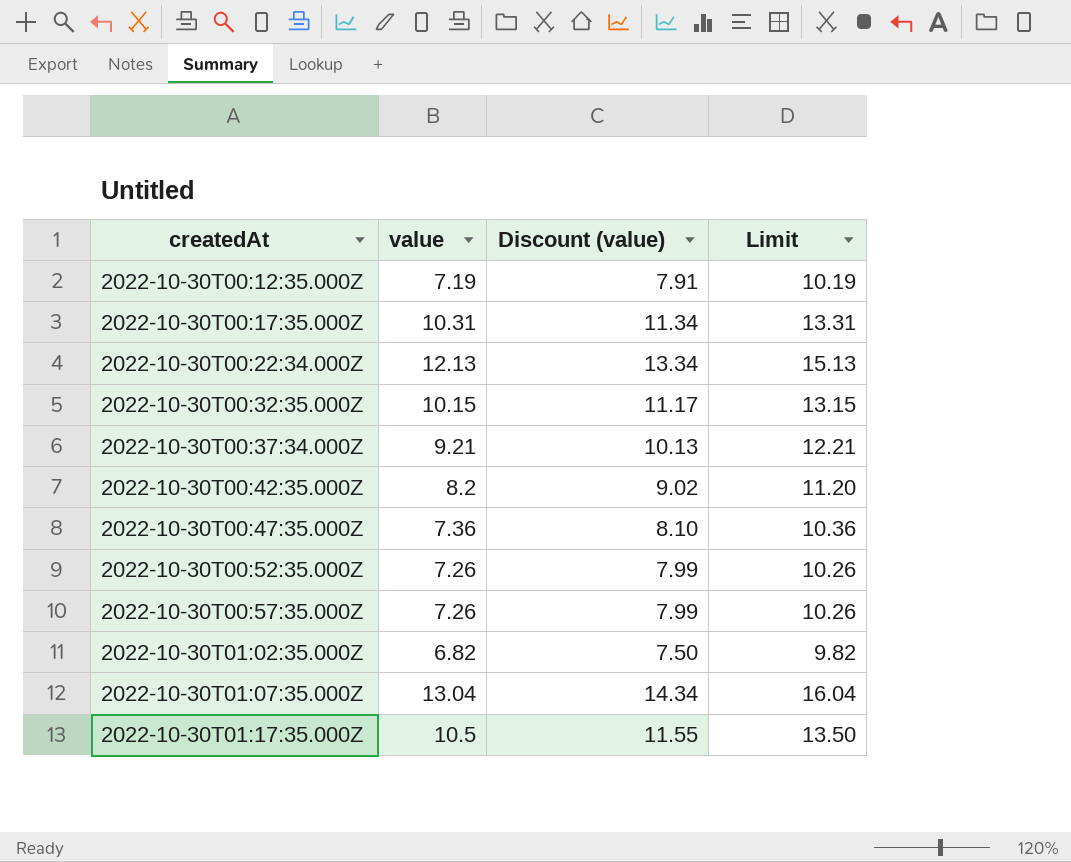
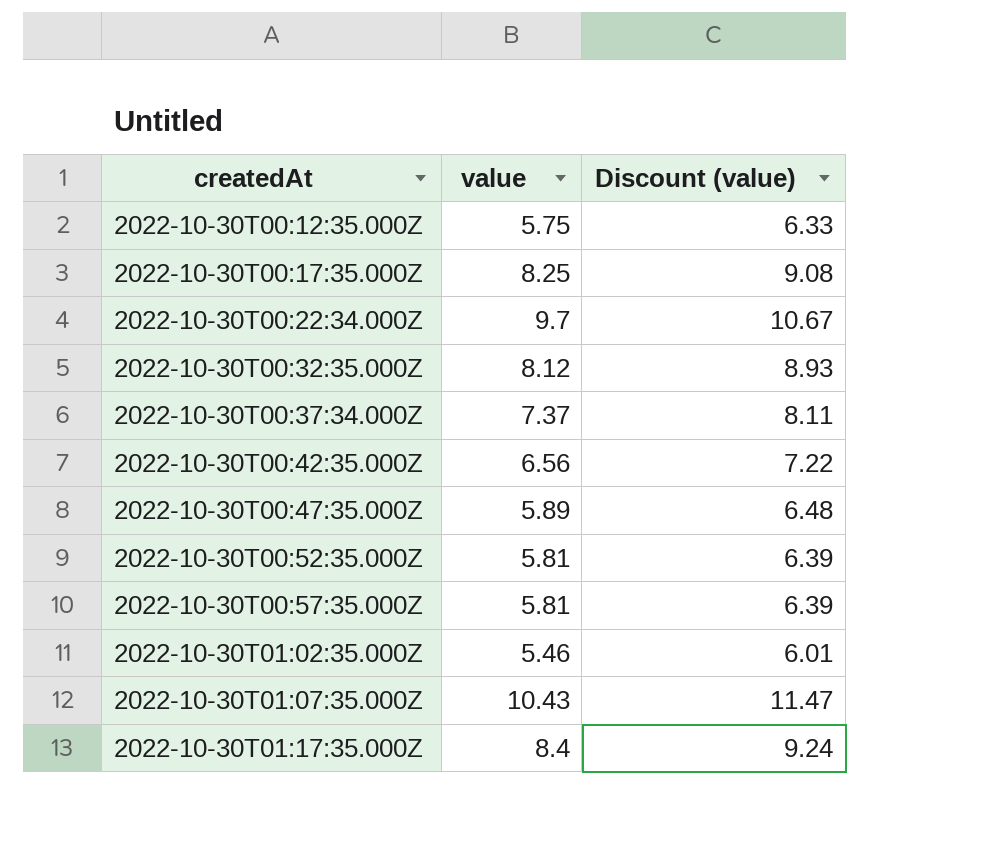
column Limit | formula: [value] + 3 -> none
2022-10-30T00:12:35.000Z | value: 7.19 -> 5.75
2022-10-30T00:12:35.000Z | Discount (value): 7.91 -> 6.33
2022-10-30T00:17:35.000Z | value: 10.31 -> 8.25
2022-10-30T00:17:35.000Z | Discount (value): 11.34 -> 9.08
2022-10-30T00:22:34.000Z | value: 12.13 -> 9.7
2022-10-30T00:22:34.000Z | Discount (value): 13.34 -> 10.67
2022-10-30T00:32:35.000Z | value: 10.15 -> 8.12
2022-10-30T00:32:35.000Z | Discount (value): 11.17 -> 8.93
2022-10-30T00:37:34.000Z | value: 9.21 -> 7.37
2022-10-30T00:37:34.000Z | Discount (value): 10.13 -> 8.11
2022-10-30T00:42:35.000Z | value: 8.2 -> 6.56
2022-10-30T00:42:35.000Z | Discount (value): 9.02 -> 7.22
2022-10-30T00:47:35.000Z | value: 7.36 -> 5.89
2022-10-30T00:47:35.000Z | Discount (value): 8.10 -> 6.48
2022-10-30T00:52:35.000Z | value: 7.26 -> 5.81
2022-10-30T00:52:35.000Z | Discount (value): 7.99 -> 6.39
2022-10-30T00:57:35.000Z | value: 7.26 -> 5.81
2022-10-30T00:57:35.000Z | Discount (value): 7.99 -> 6.39
2022-10-30T01:02:35.000Z | value: 6.82 -> 5.46
2022-10-30T01:02:35.000Z | Discount (value): 7.50 -> 6.01
2022-10-30T01:07:35.000Z | value: 13.04 -> 10.43
2022-10-30T01:07:35.000Z | Discount (value): 14.34 -> 11.47
2022-10-30T01:17:35.000Z | value: 10.5 -> 8.4
2022-10-30T01:17:35.000Z | Discount (value): 11.55 -> 9.24

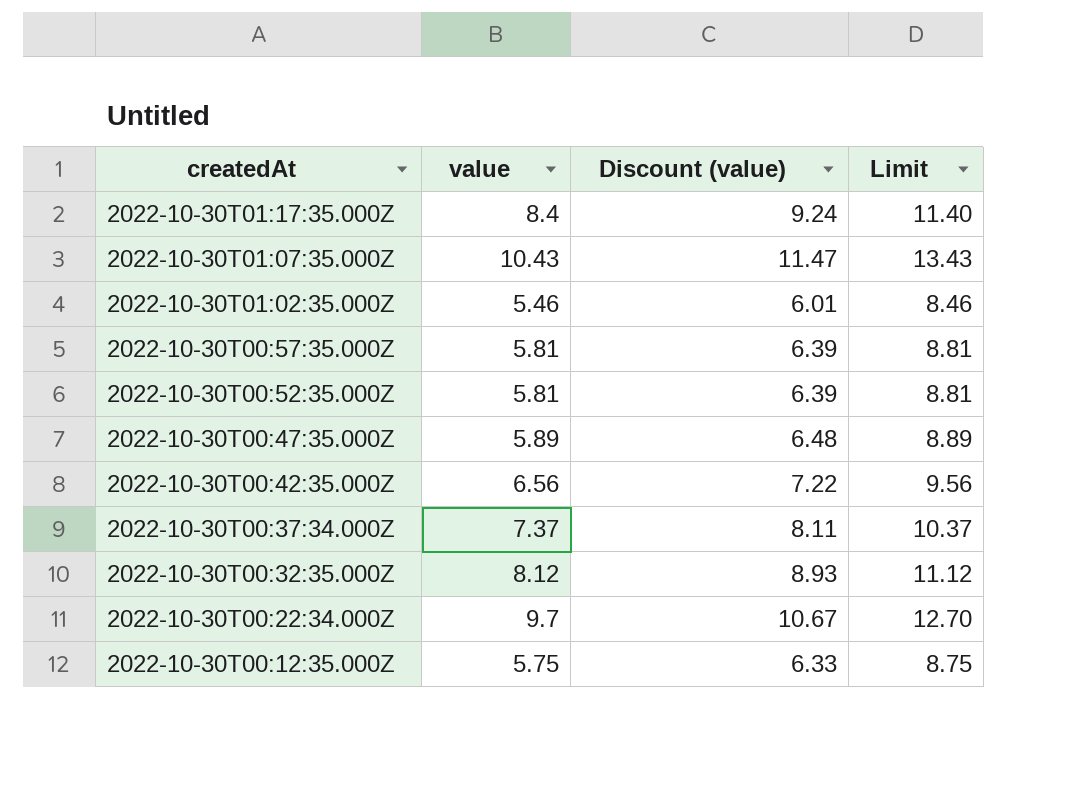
row order: createdAt ascending -> createdAt descending
column Limit | formula: none -> [value] + 3
row 2022-10-30T00:17:35.000Z: 8.25 | 9.08 -> none

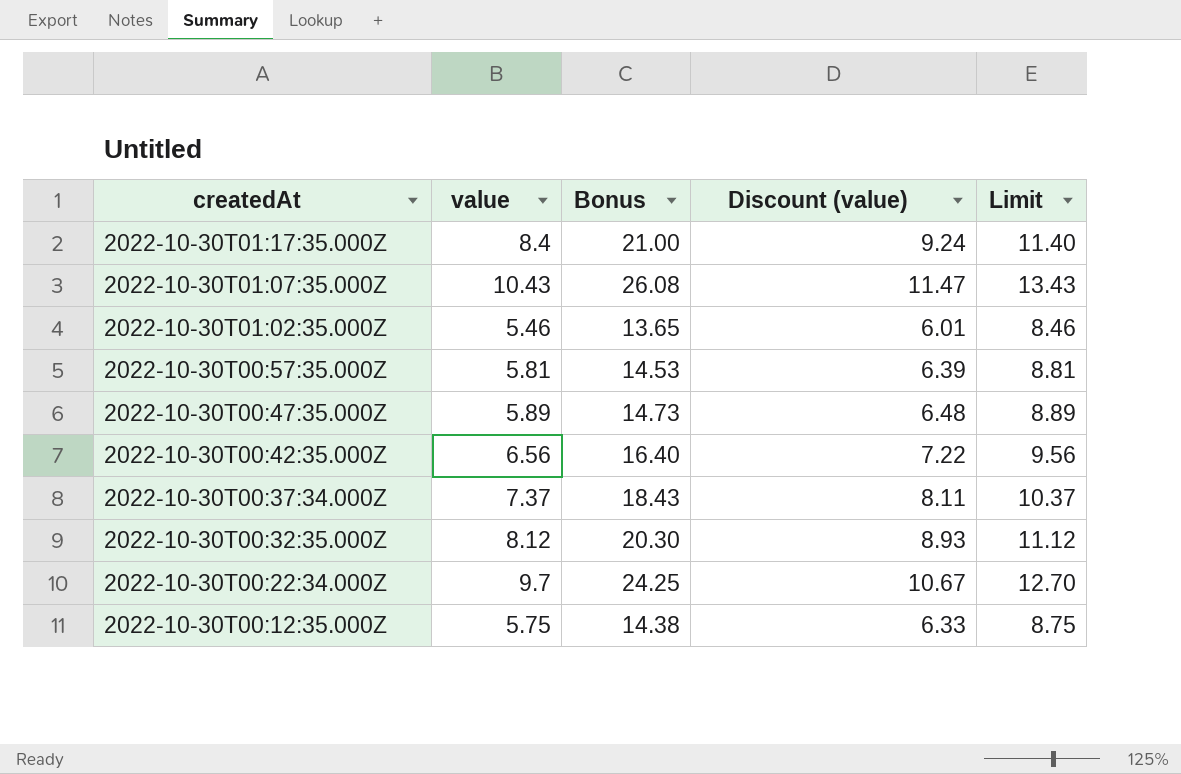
column Bonus | formula: none -> [value] * 2.5
row 2022-10-30T00:52:35.000Z: 5.81 | 6.39 | 8.81 -> none

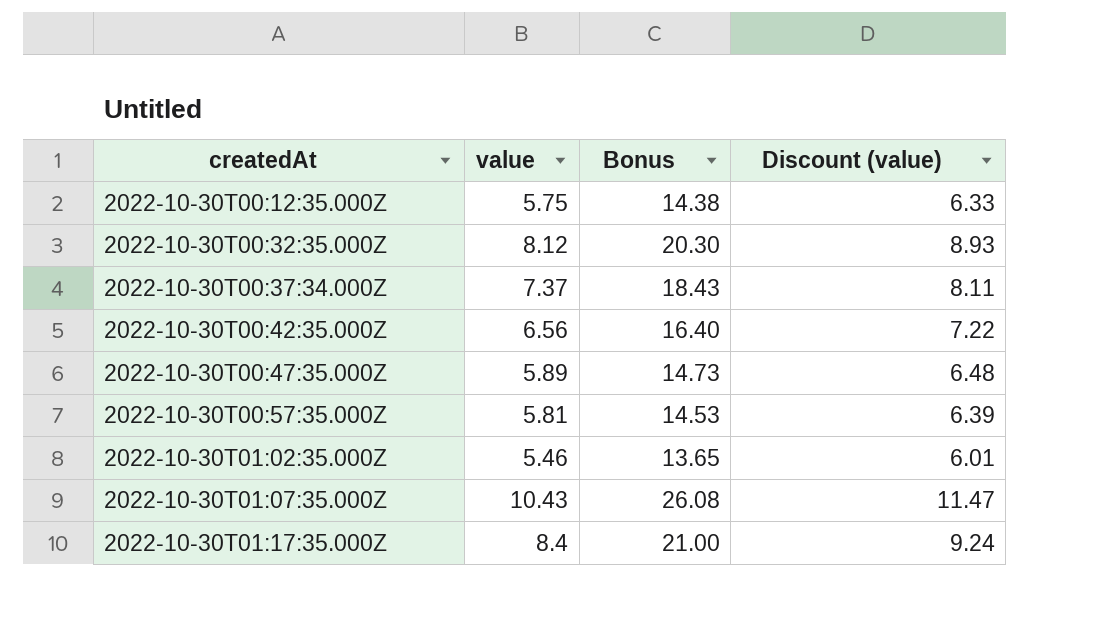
row order: createdAt descending -> createdAt ascending
column Limit | formula: [value] + 3 -> none
row 2022-10-30T00:22:34.000Z: 9.7 | 24.25 | 10.67 | 12.70 -> none

